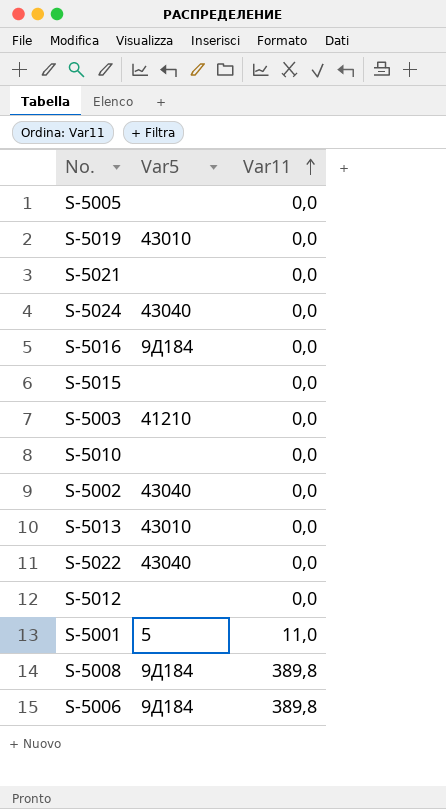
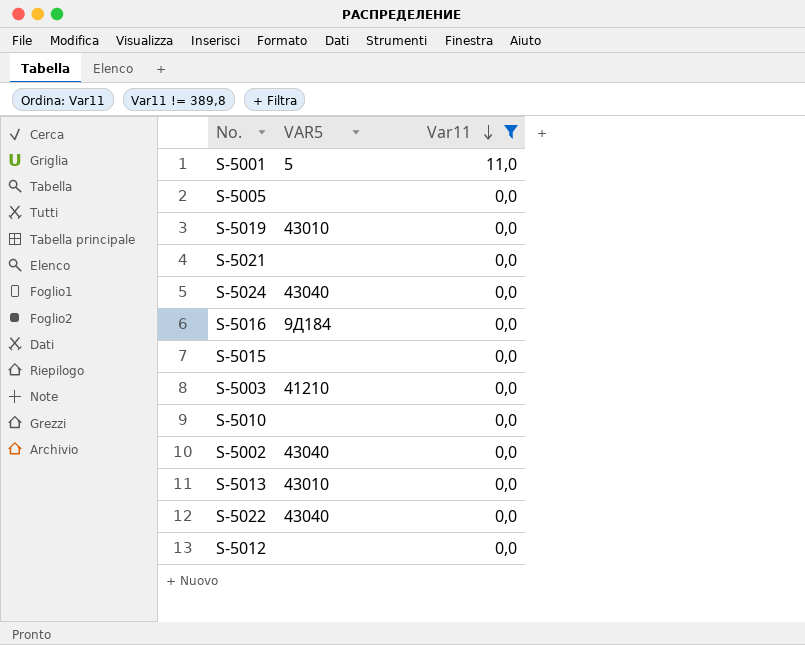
filter: none -> Var11 != 389,8
row order: Var11 ascending -> Var11 descending
column name: Var5 -> VAR5

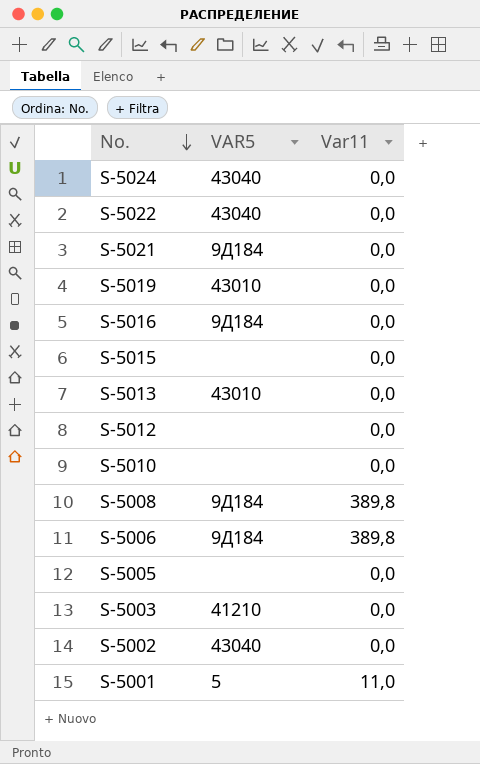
filter: Var11 != 389,8 -> none
row order: Var11 descending -> No. descending
S-5021 | VAR5: none -> 9Д184

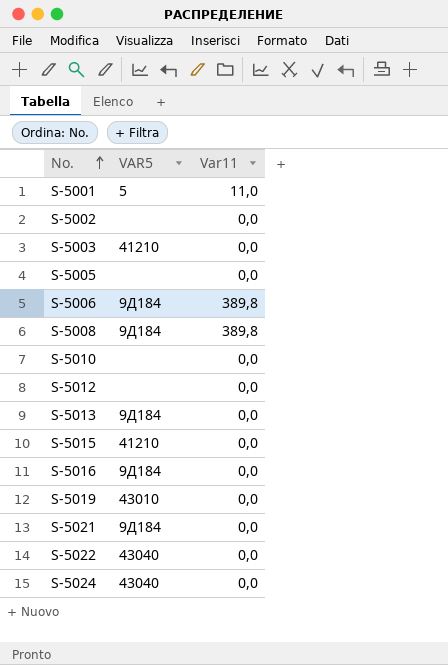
row order: No. descending -> No. ascending
S-5002 | VAR5: 43040 -> none
S-5013 | VAR5: 43010 -> 9Д184
S-5015 | VAR5: none -> 41210

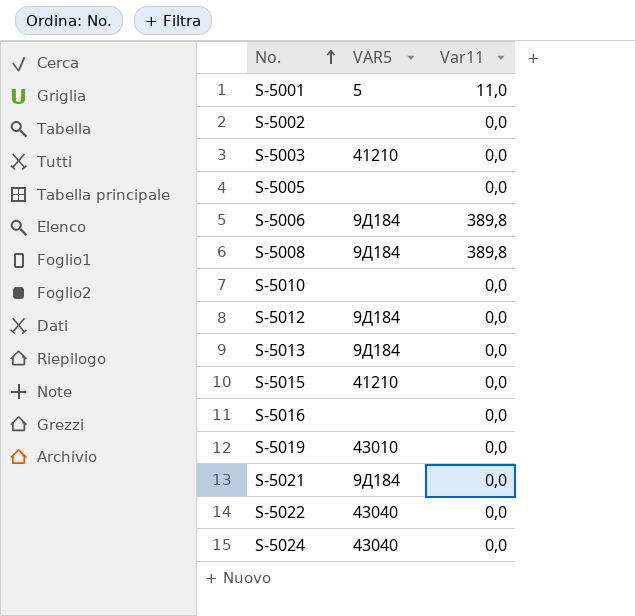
S-5012 | VAR5: none -> 9Д184
S-5016 | VAR5: 9Д184 -> none

